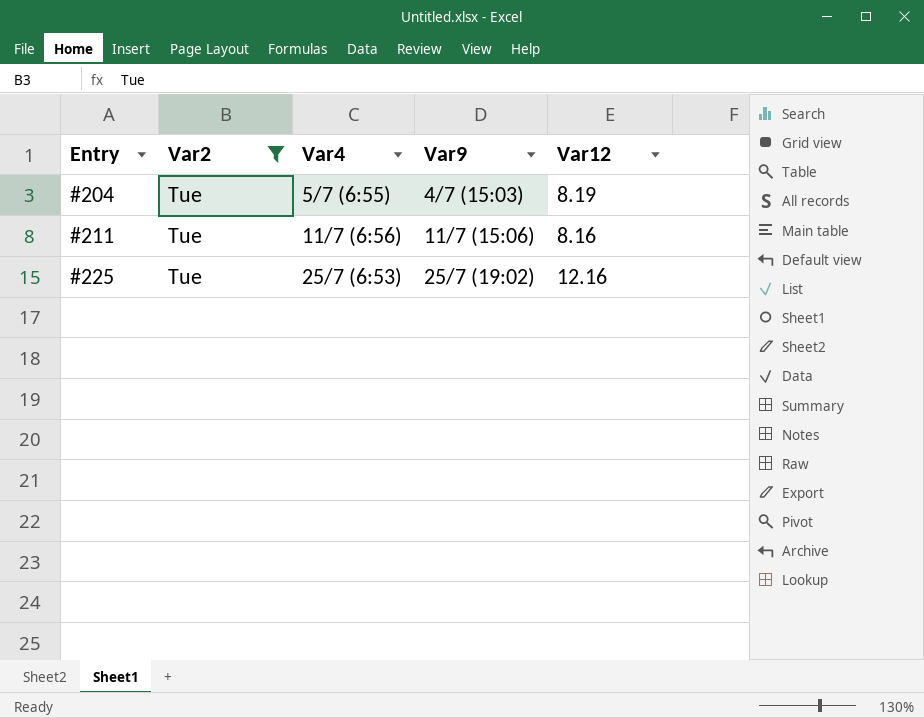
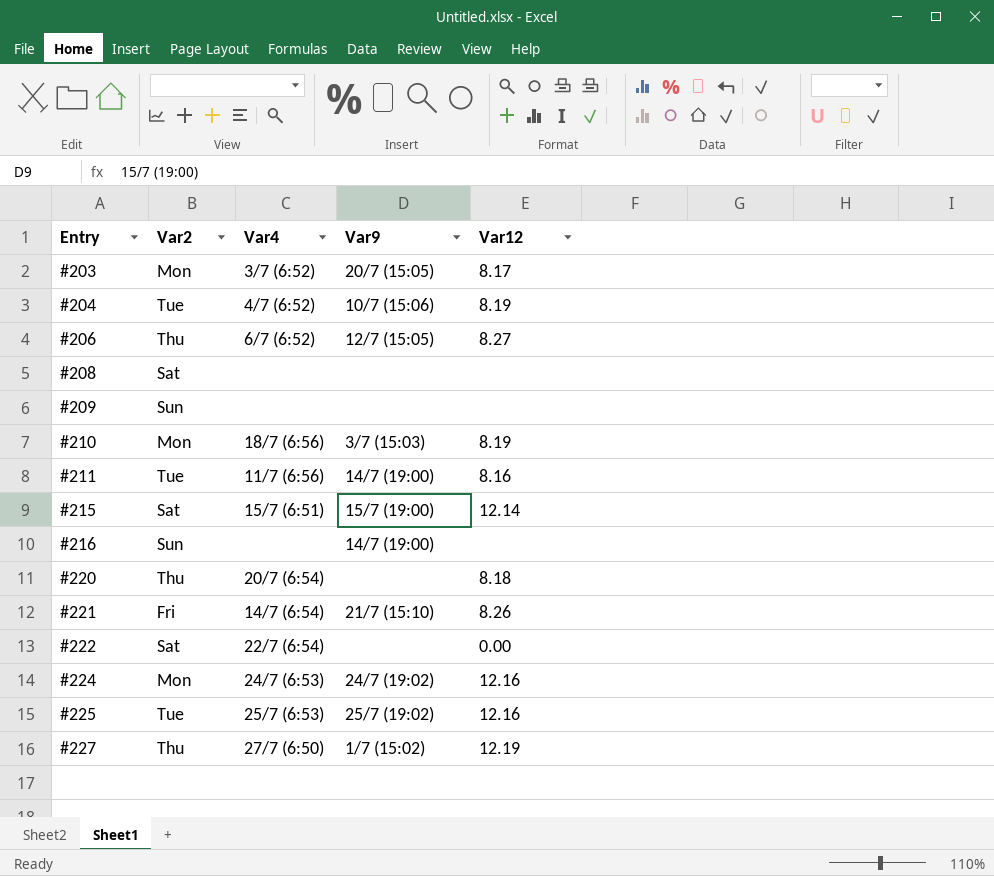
filter: Var2 = Tue -> none
#204 | Var4: 5/7 (6:55) -> 4/7 (6:52)
#204 | Var9: 4/7 (15:03) -> 10/7 (15:06)
#211 | Var9: 11/7 (15:06) -> 14/7 (19:00)

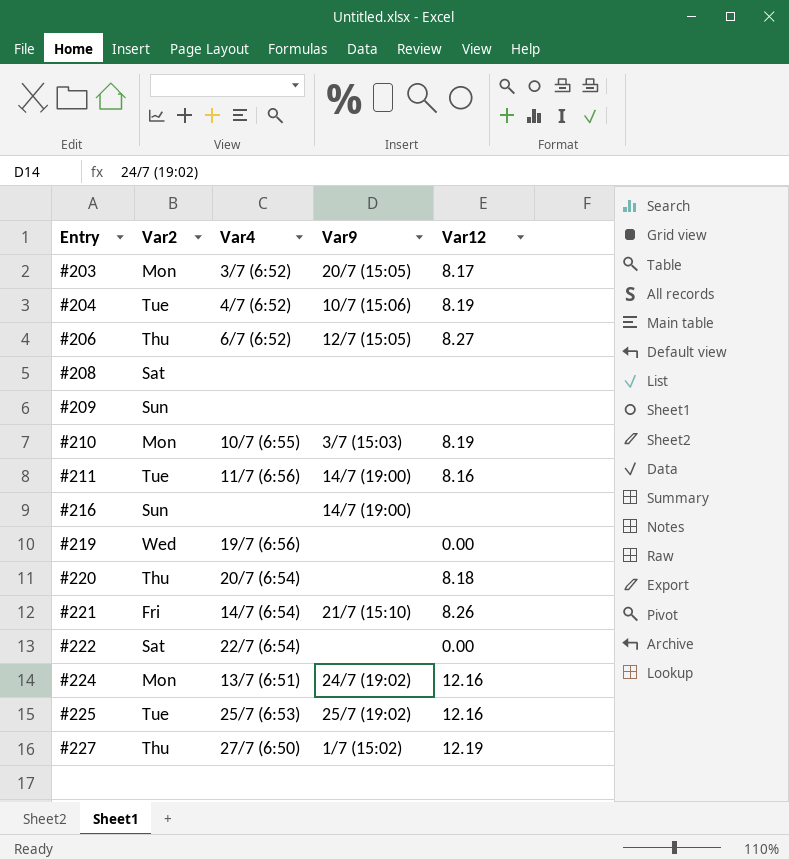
row #215: Sat | 15/7 (6:51) | 15/7 (19:00) | 12.14 -> none
#210 | Var4: 18/7 (6:56) -> 10/7 (6:55)
row #219: none -> Wed | 19/7 (6:56) | none | 0.00
#224 | Var4: 24/7 (6:53) -> 13/7 (6:51)

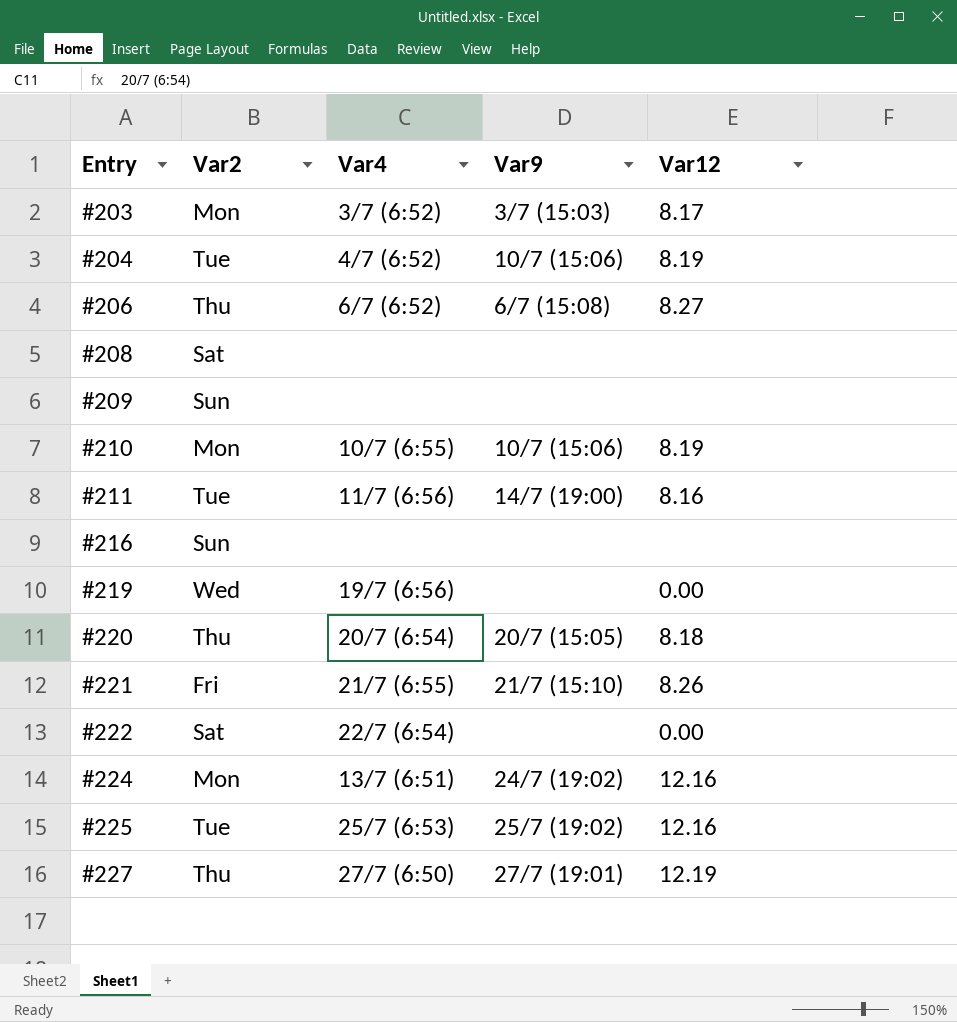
#203 | Var9: 20/7 (15:05) -> 3/7 (15:03)
#206 | Var9: 12/7 (15:05) -> 6/7 (15:08)
#210 | Var9: 3/7 (15:03) -> 10/7 (15:06)
#216 | Var9: 14/7 (19:00) -> none
#220 | Var9: none -> 20/7 (15:05)
#221 | Var4: 14/7 (6:54) -> 21/7 (6:55)
#227 | Var9: 1/7 (15:02) -> 27/7 (19:01)

